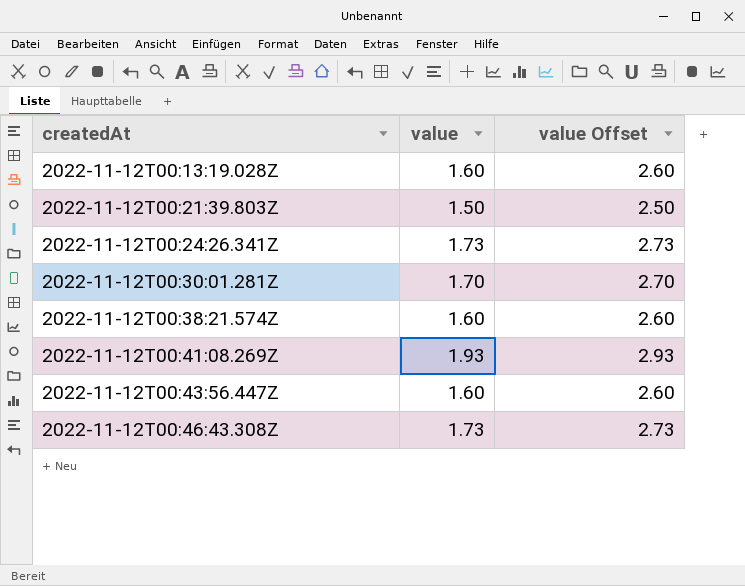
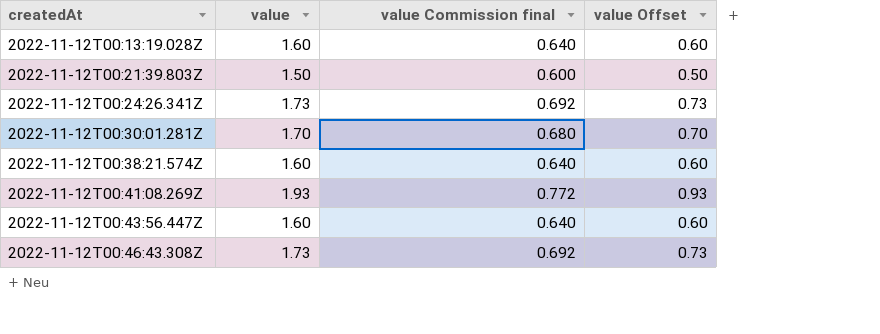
column value Commission final | formula: none -> [value] * 0.4
column value Offset | formula: [value] + 1 -> [value] - 1

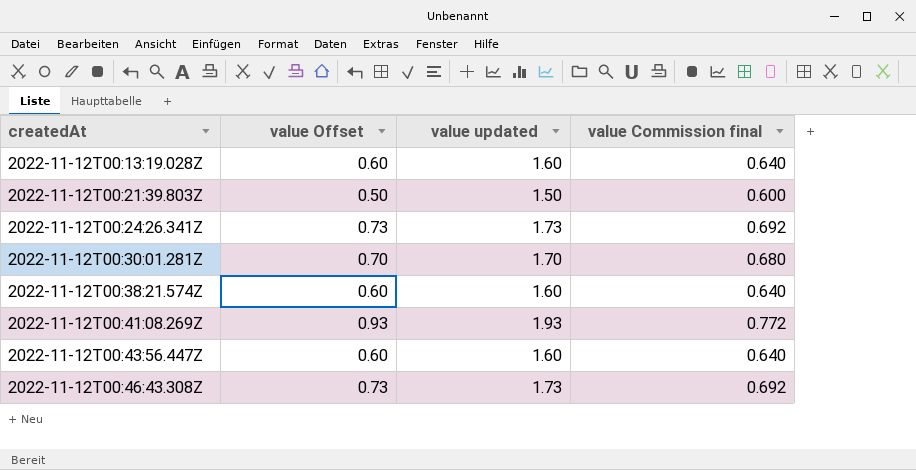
column value Offset | position: 4 -> 2
column name: value -> value updated

